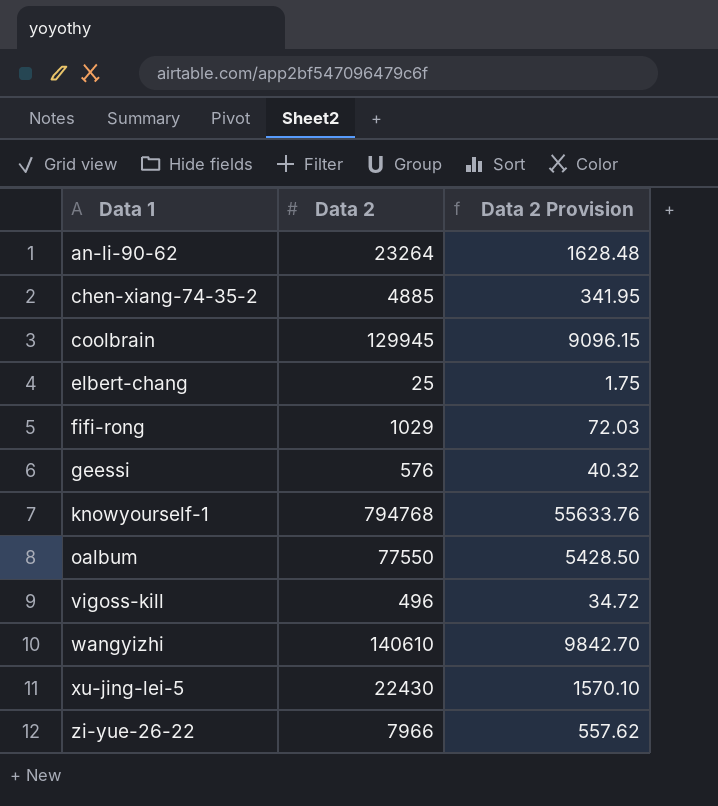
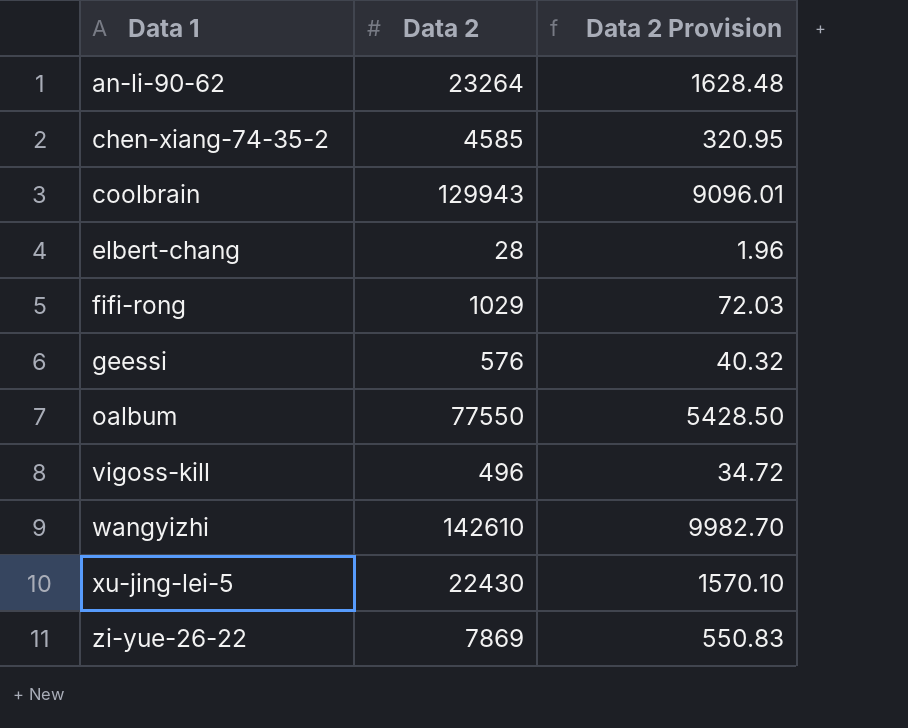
row knowyourself-1: 794768 | 55633.76 -> none
chen-xiang-74-35-2 | Data 2: 4885 -> 4585
chen-xiang-74-35-2 | Data 2 Provision: 341.95 -> 320.95
coolbrain | Data 2: 129945 -> 129943
coolbrain | Data 2 Provision: 9096.15 -> 9096.01
elbert-chang | Data 2: 25 -> 28
elbert-chang | Data 2 Provision: 1.75 -> 1.96
wangyizhi | Data 2: 140610 -> 142610
wangyizhi | Data 2 Provision: 9842.70 -> 9982.70
zi-yue-26-22 | Data 2: 7966 -> 7869
zi-yue-26-22 | Data 2 Provision: 557.62 -> 550.83

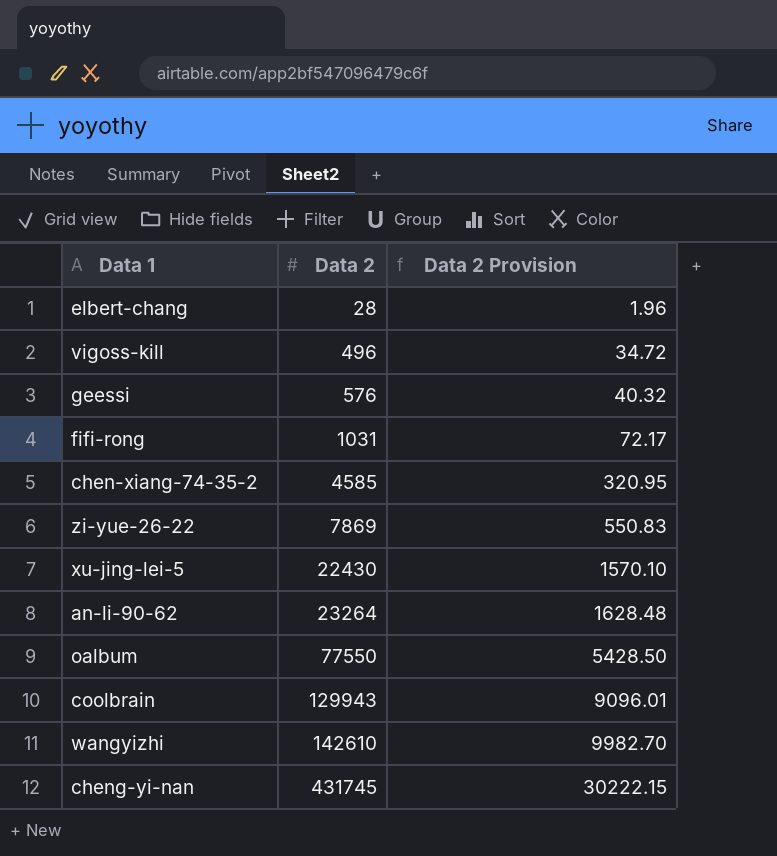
row order: Data 1 ascending -> Data 2 ascending
fifi-rong | Data 2: 1029 -> 1031
fifi-rong | Data 2 Provision: 72.03 -> 72.17
row cheng-yi-nan: none -> 431745 | 30222.15

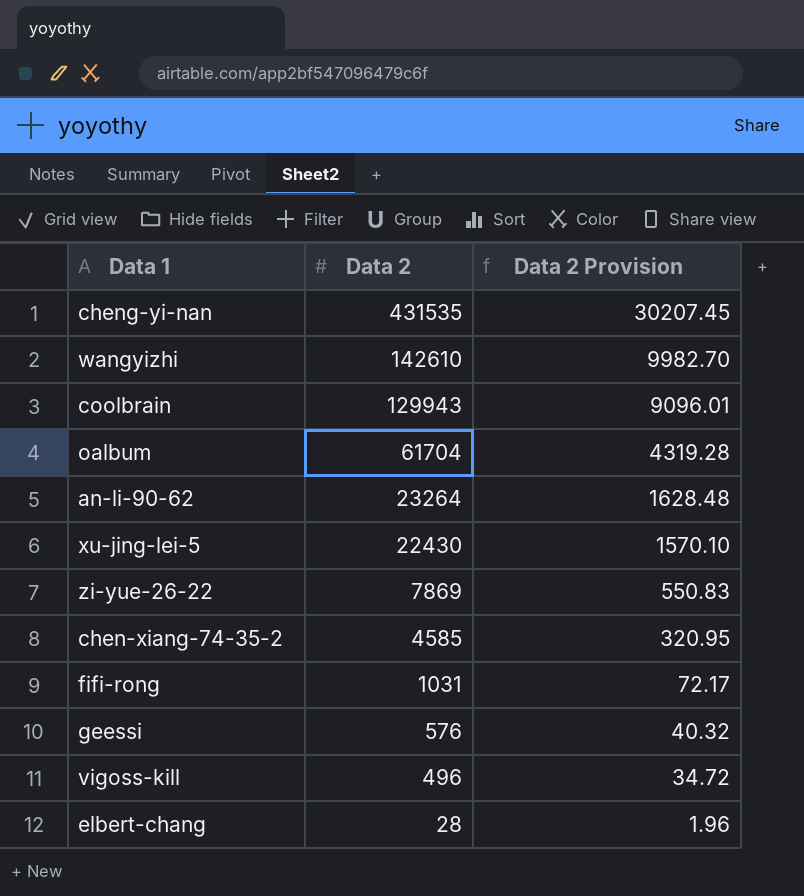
row order: Data 2 ascending -> Data 2 descending
cheng-yi-nan | Data 2: 431745 -> 431535
cheng-yi-nan | Data 2 Provision: 30222.15 -> 30207.45
oalbum | Data 2: 77550 -> 61704
oalbum | Data 2 Provision: 5428.50 -> 4319.28

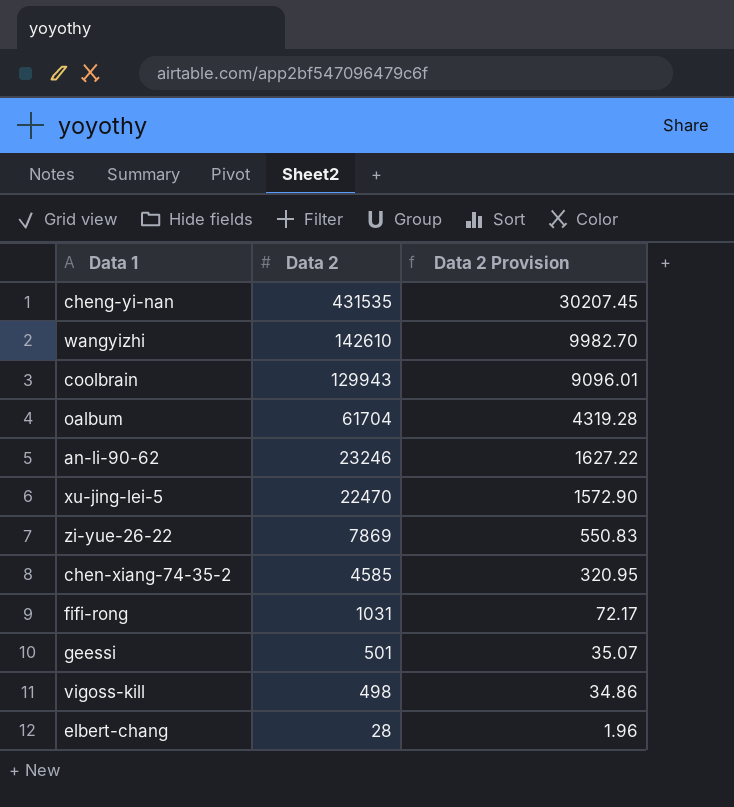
an-li-90-62 | Data 2: 23264 -> 23246
an-li-90-62 | Data 2 Provision: 1628.48 -> 1627.22
xu-jing-lei-5 | Data 2: 22430 -> 22470
xu-jing-lei-5 | Data 2 Provision: 1570.10 -> 1572.90
geessi | Data 2: 576 -> 501
geessi | Data 2 Provision: 40.32 -> 35.07
vigoss-kill | Data 2: 496 -> 498
vigoss-kill | Data 2 Provision: 34.72 -> 34.86

